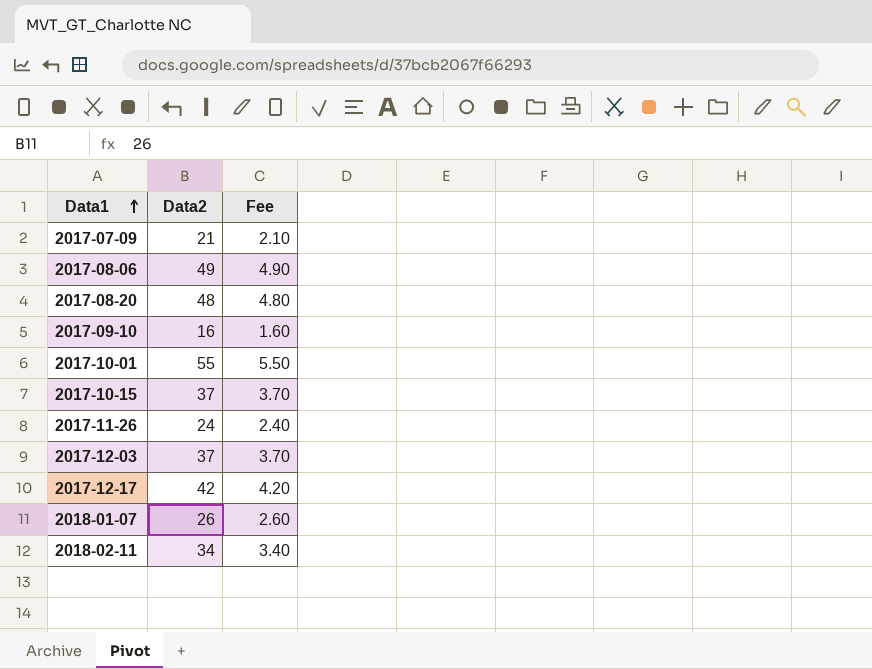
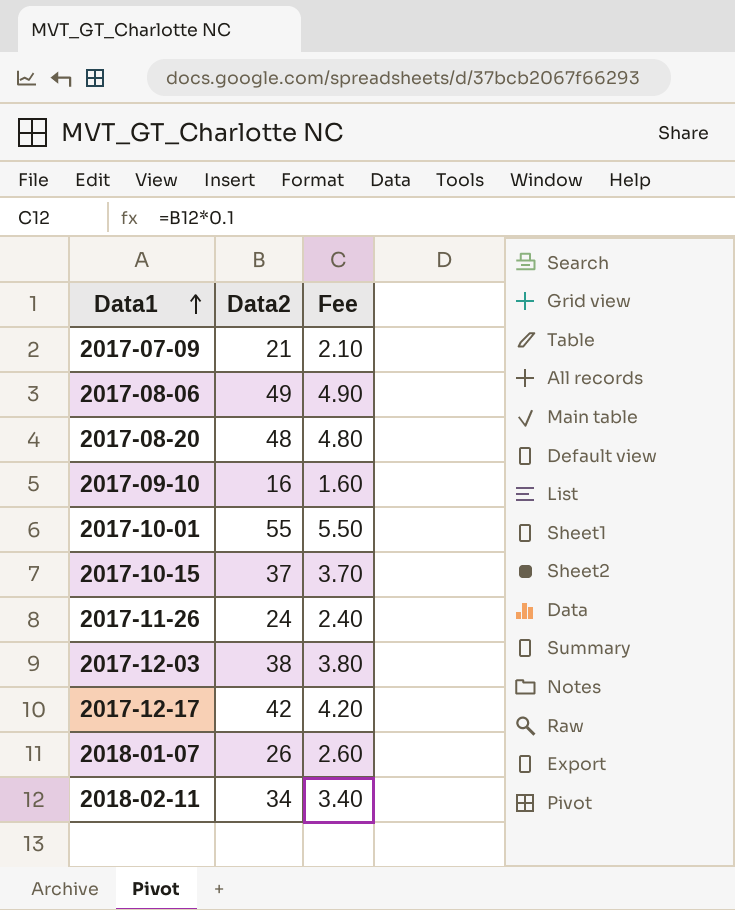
2017-12-03 | Data2: 37 -> 38
2017-12-03 | Fee: 3.70 -> 3.80

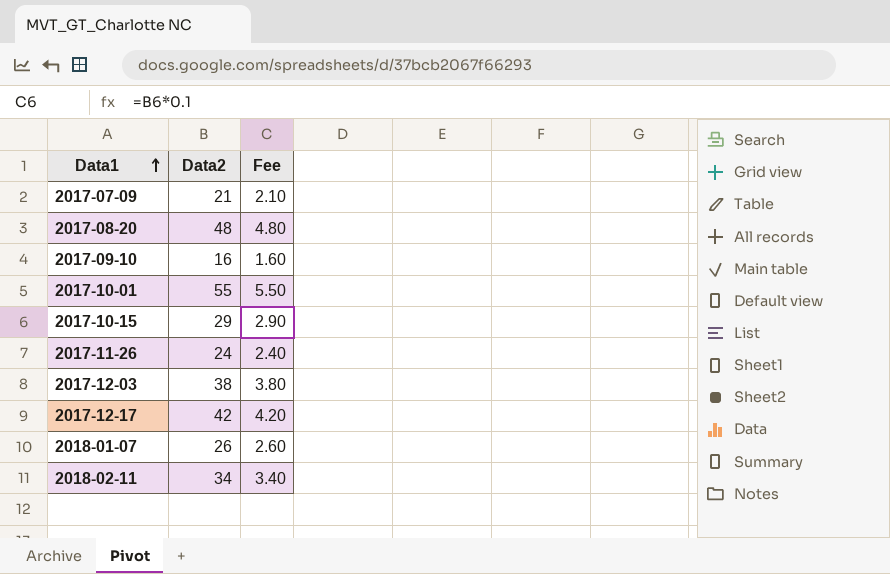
row 2017-08-06: 49 | 4.90 -> none
2017-10-15 | Data2: 37 -> 29
2017-10-15 | Fee: 3.70 -> 2.90

